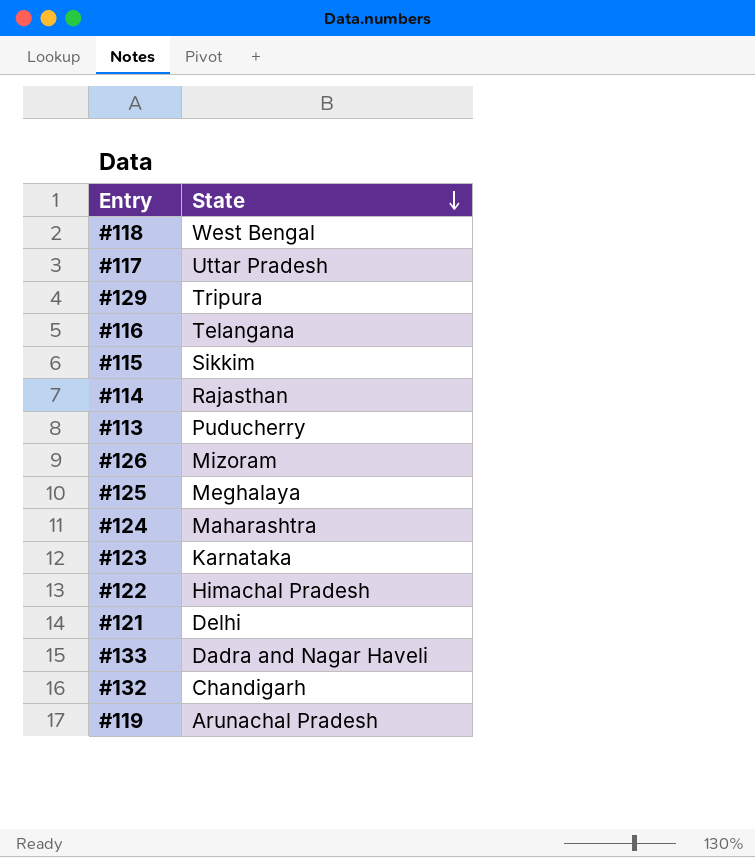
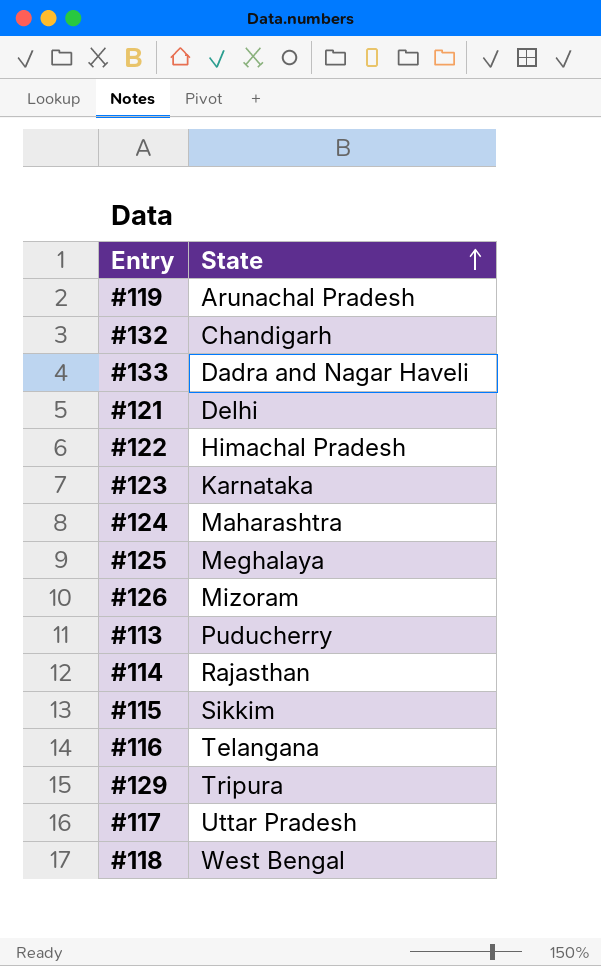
row order: State descending -> State ascending

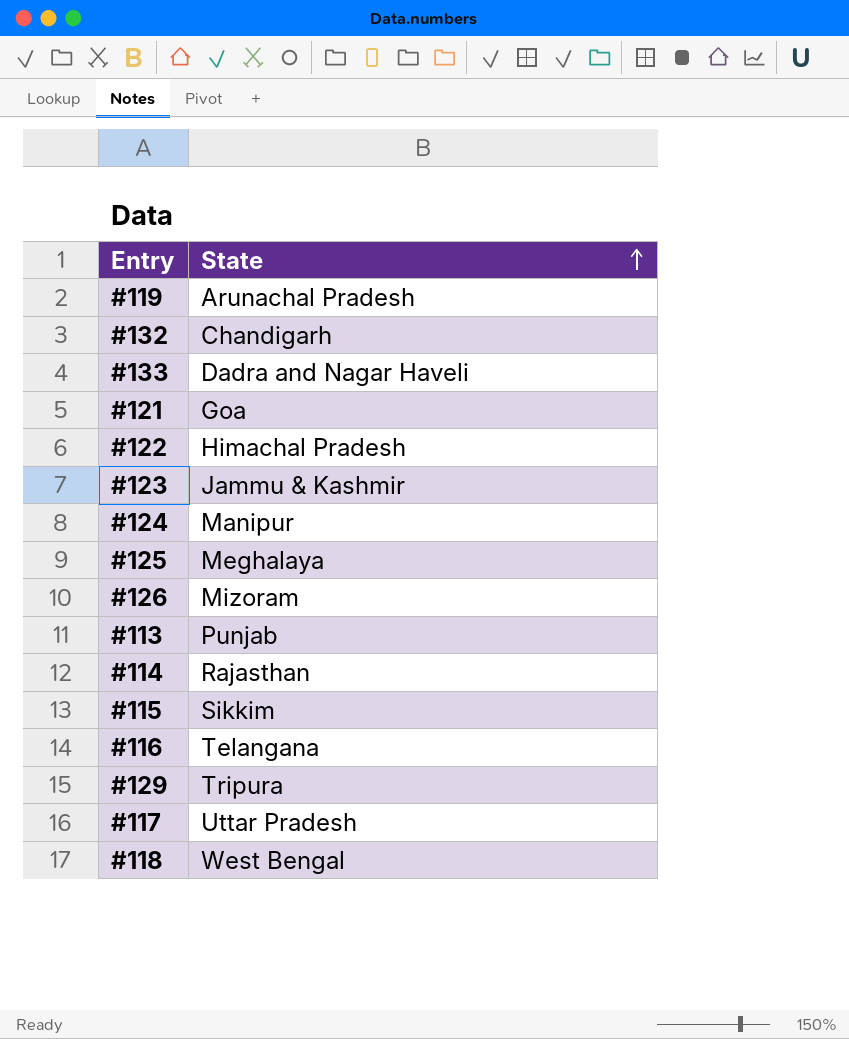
#121 | State: Delhi -> Goa
#123 | State: Karnataka -> Jammu & Kashmir
#124 | State: Maharashtra -> Manipur
#113 | State: Puducherry -> Punjab

